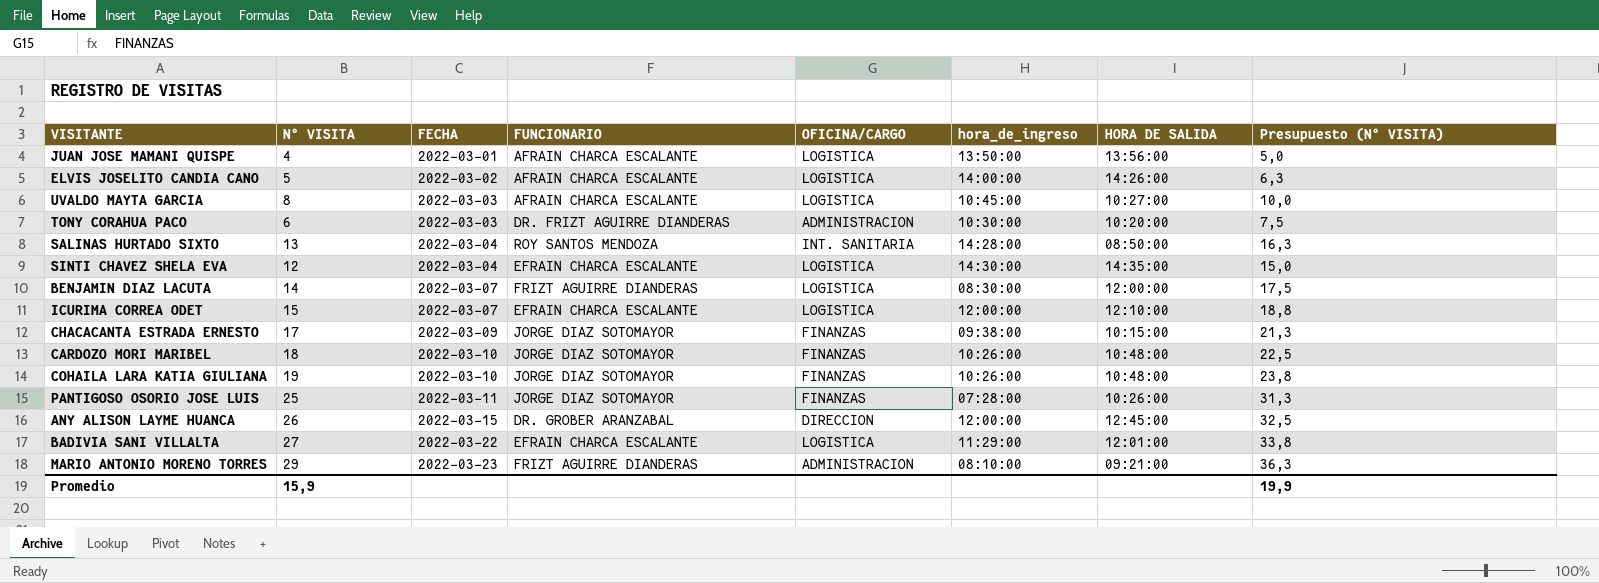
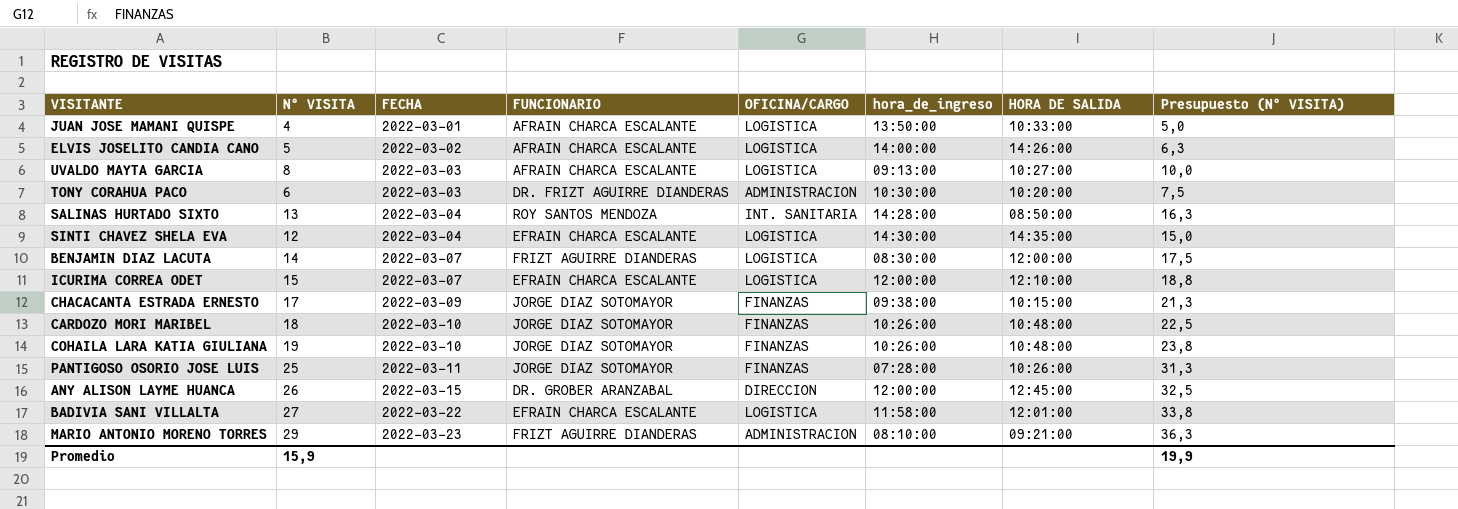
JUAN JOSE MAMANI QUISPE | HORA DE SALIDA: 13:56:00 -> 10:33:00
UVALDO MAYTA GARCIA | hora_de_ingreso: 10:45:00 -> 09:13:00
BADIVIA SANI VILLALTA | hora_de_ingreso: 11:29:00 -> 11:58:00

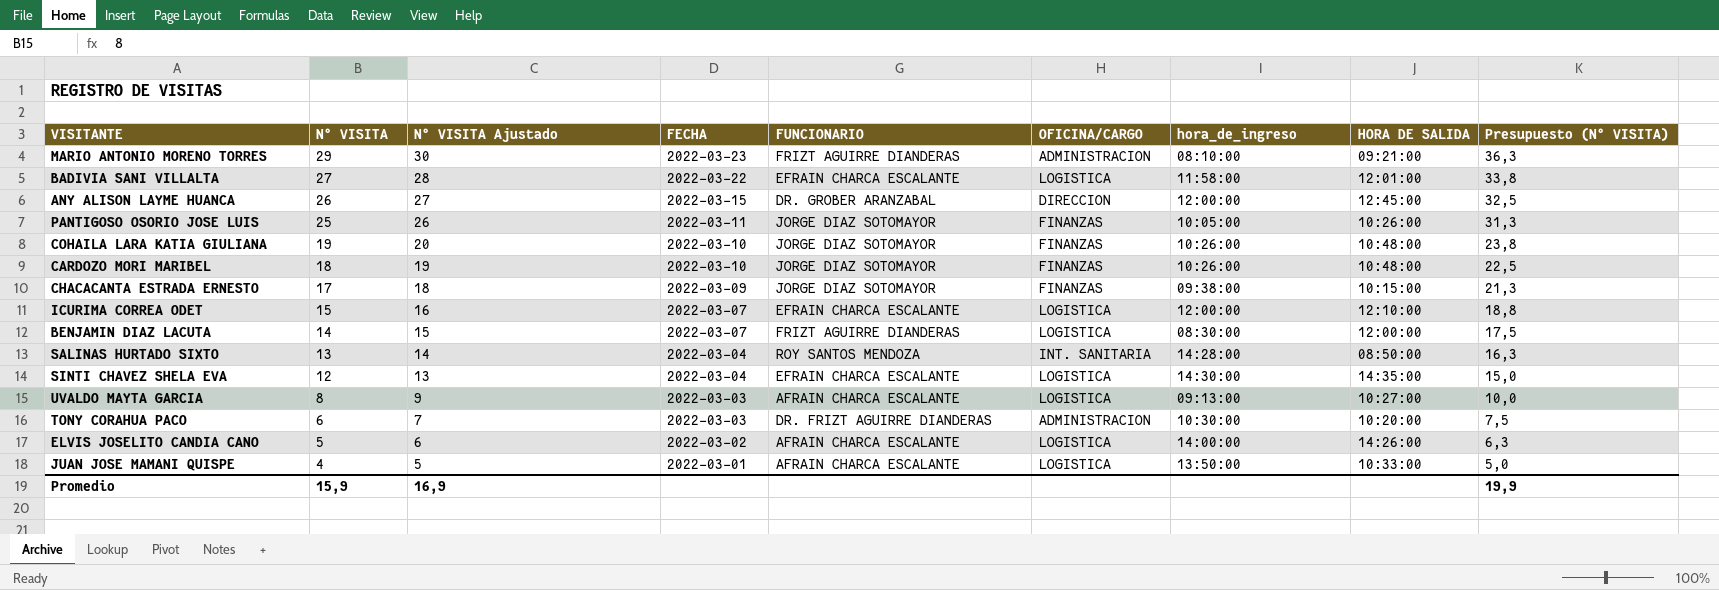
row order: FECHA ascending -> N° VISITA descending
column N° VISITA Ajustado | formula: none -> [N° VISITA] + 1
PANTIGOSO OSORIO JOSE LUIS | hora_de_ingreso: 07:28:00 -> 10:05:00

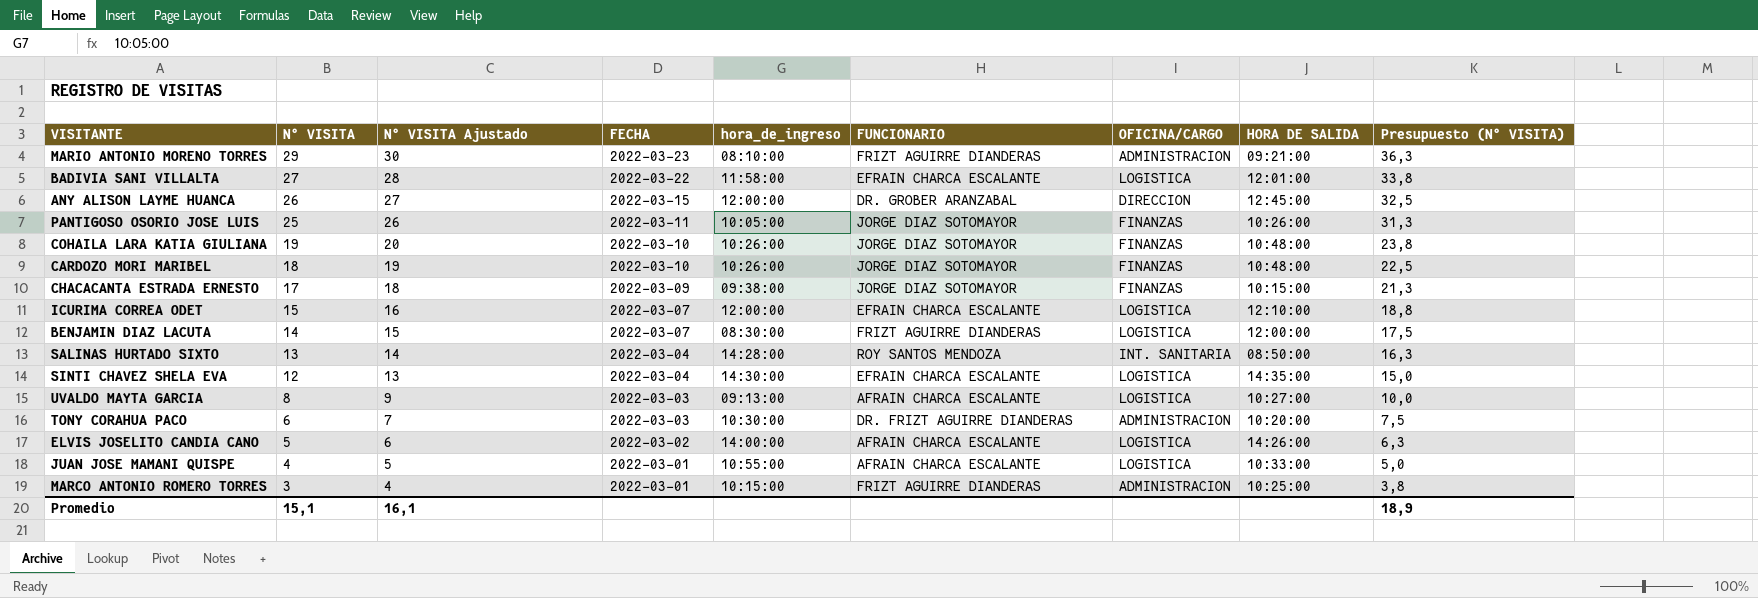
column hora_de_ingreso | position: 7 -> 5
JUAN JOSE MAMANI QUISPE | hora_de_ingreso: 13:50:00 -> 10:55:00
row MARCO ANTONIO ROMERO TORRES: none -> 3 | 4 | 2022-03-01 | 10:15:00 | FRIZT AGUIRRE DIANDERAS | ADMINISTRACION | 10:25:00 | 3,8
Promedio | N° VISITA: 15,9 -> 15,1
Promedio | N° VISITA Ajustado: 16,9 -> 16,1
Promedio | Presupuesto (N° VISITA): 19,9 -> 18,9

